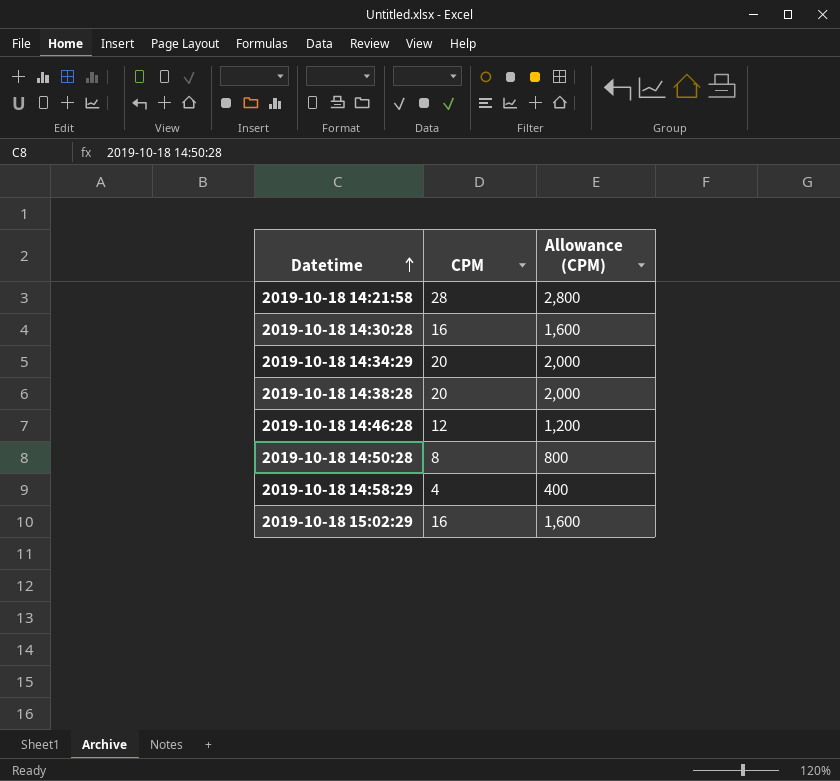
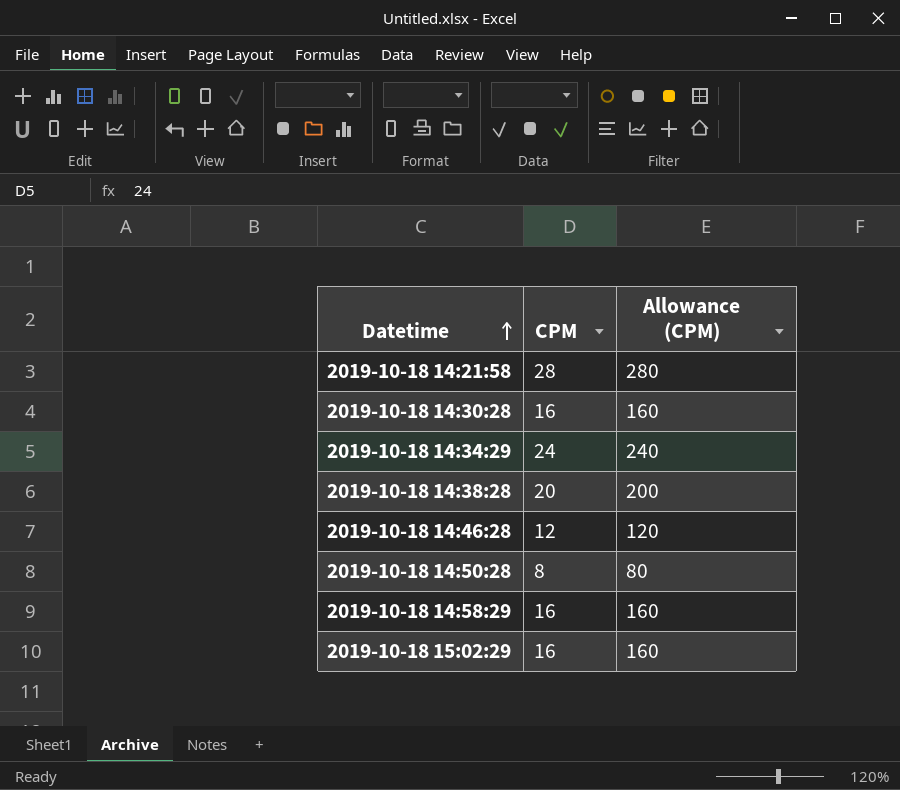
column Allowance (CPM) | formula: [CPM] * 100 -> [CPM] * 10
2019-10-18 14:34:29 | CPM: 20 -> 24
2019-10-18 14:58:29 | CPM: 4 -> 16

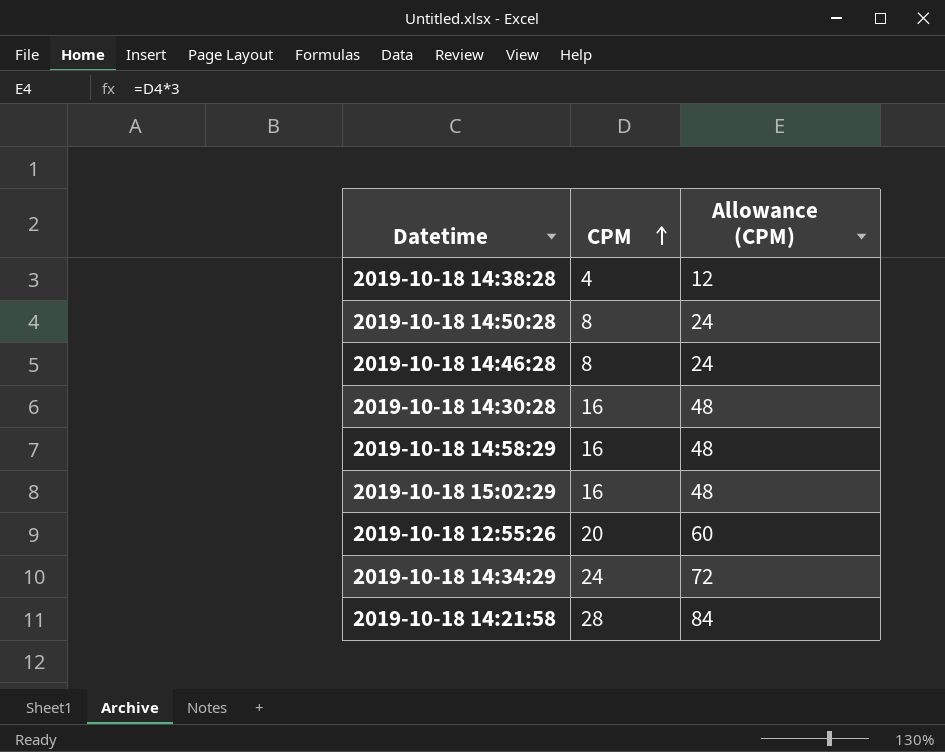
row order: Datetime ascending -> CPM ascending
column Allowance (CPM) | formula: [CPM] * 10 -> [CPM] * 3
2019-10-18 14:38:28 | CPM: 20 -> 4
2019-10-18 14:46:28 | CPM: 12 -> 8
row 2019-10-18 12:55:26: none -> 20 | 60

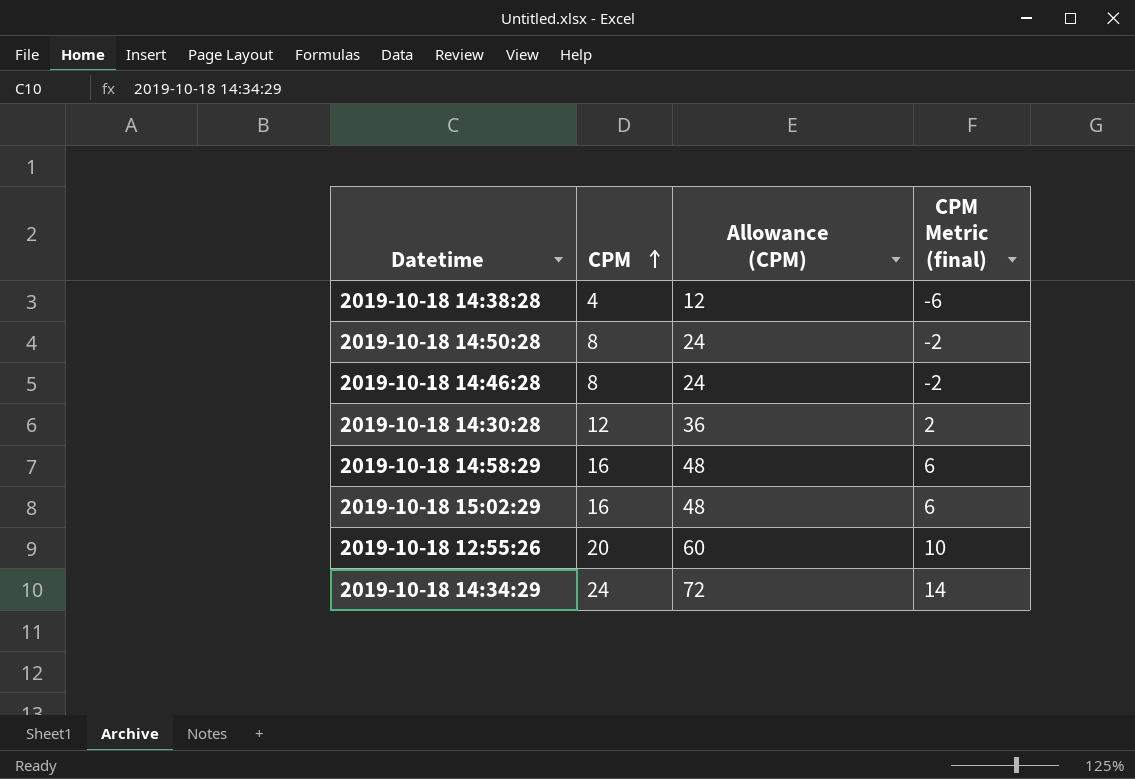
column CPM Metric (final) | formula: none -> [CPM] - 10
row 2019-10-18 14:21:58: 28 | 84 -> none
2019-10-18 14:30:28 | CPM: 16 -> 12
2019-10-18 14:30:28 | Allowance (CPM): 48 -> 36

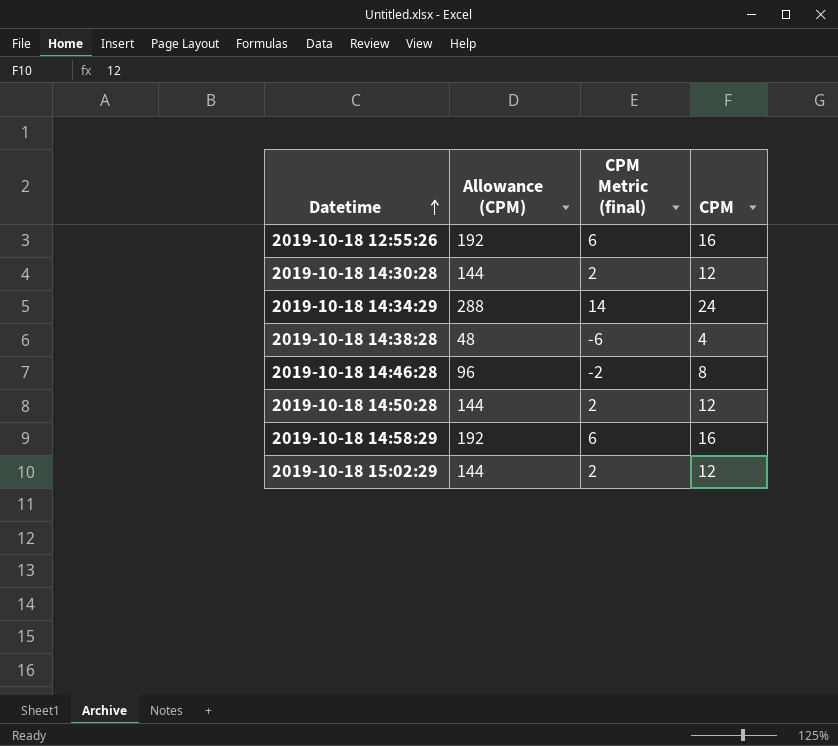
row order: CPM ascending -> Datetime ascending
column Allowance (CPM) | formula: [CPM] * 3 -> [CPM] * 12
column CPM | position: 2 -> 4
2019-10-18 12:55:26 | CPM Metric (final): 10 -> 6
2019-10-18 12:55:26 | CPM: 20 -> 16
2019-10-18 14:50:28 | CPM Metric (final): -2 -> 2
2019-10-18 14:50:28 | CPM: 8 -> 12
2019-10-18 15:02:29 | CPM Metric (final): 6 -> 2
2019-10-18 15:02:29 | CPM: 16 -> 12

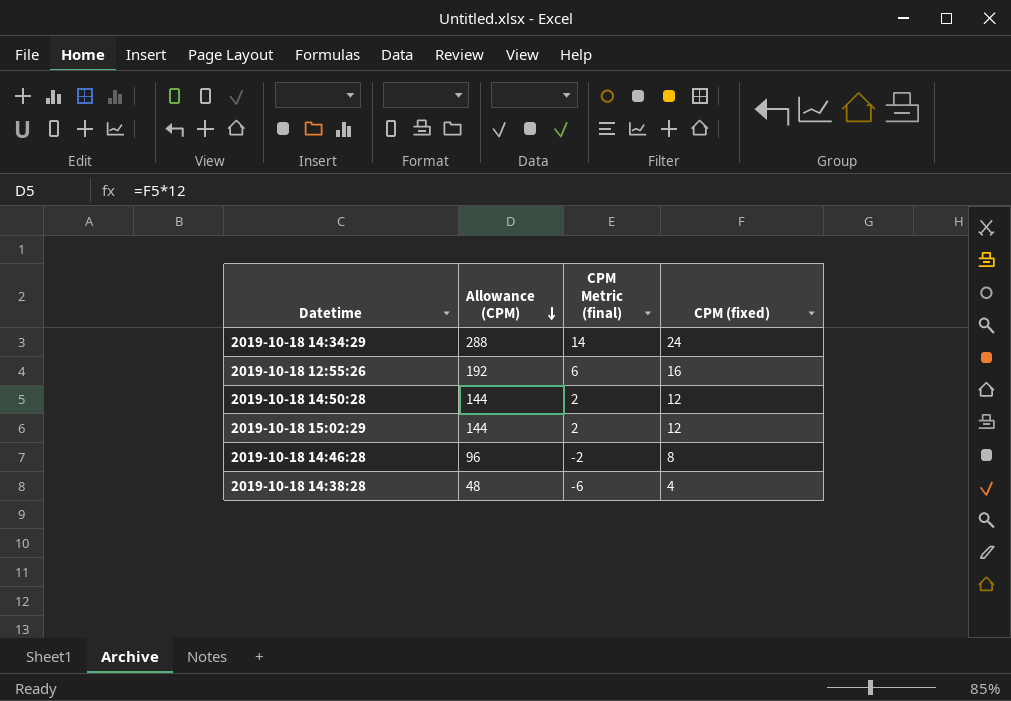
row order: Datetime ascending -> Allowance (CPM) descending
column name: CPM -> CPM (fixed)
row 2019-10-18 14:30:28: 144 | 2 | 12 -> none
row 2019-10-18 14:58:29: 192 | 6 | 16 -> none

